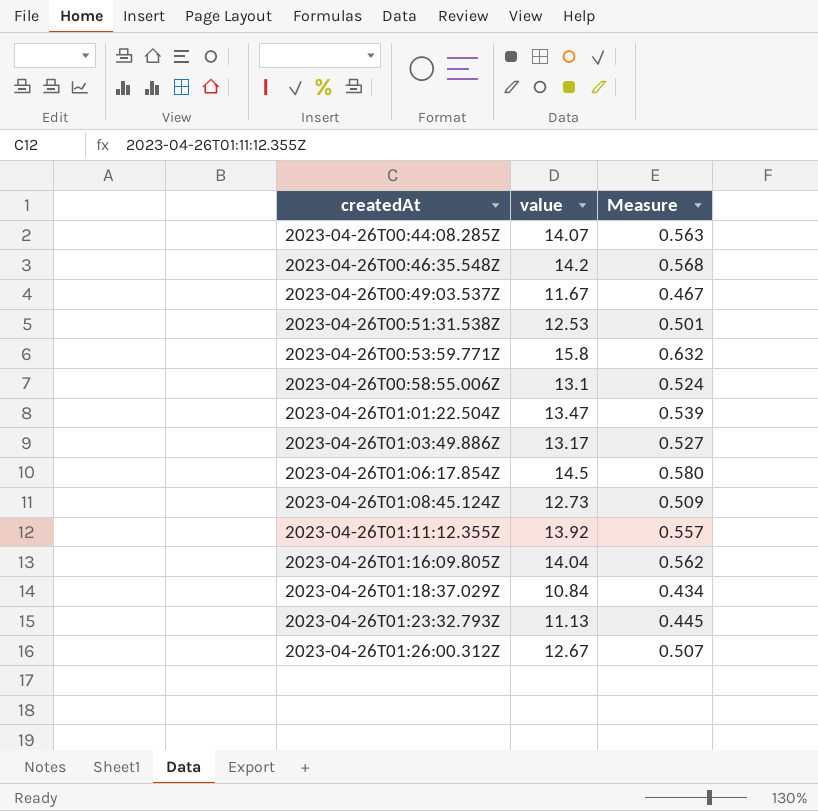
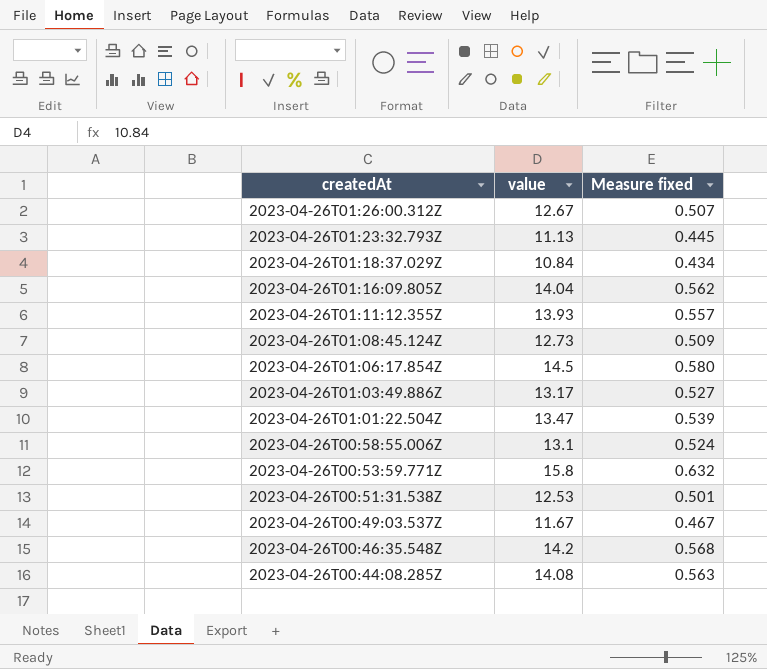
row order: createdAt ascending -> createdAt descending
column name: Measure -> Measure fixed
2023-04-26T01:11:12.355Z | value: 13.92 -> 13.93
2023-04-26T00:44:08.285Z | value: 14.07 -> 14.08

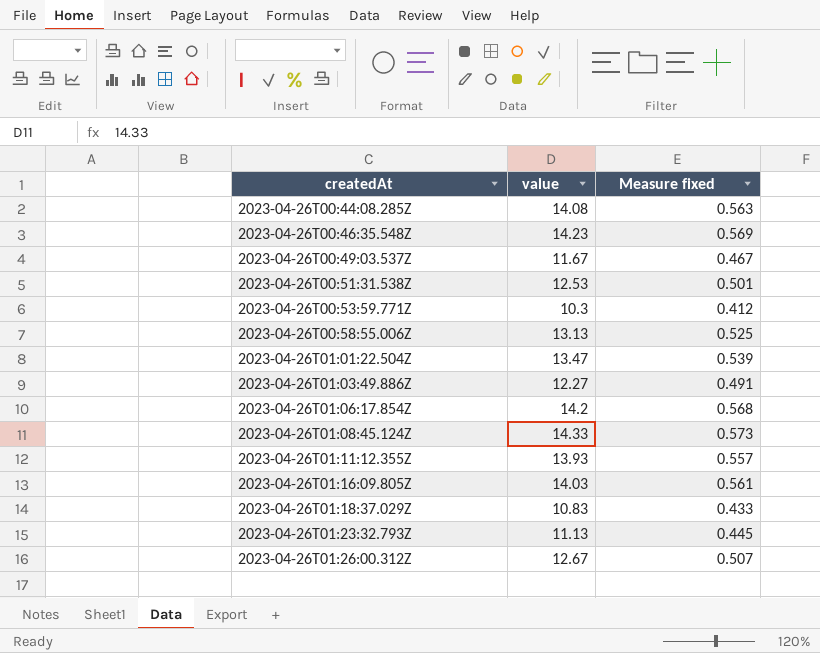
row order: createdAt descending -> createdAt ascending
2023-04-26T00:46:35.548Z | value: 14.2 -> 14.23
2023-04-26T00:46:35.548Z | Measure fixed: 0.568 -> 0.569
2023-04-26T00:53:59.771Z | value: 15.8 -> 10.3
2023-04-26T00:53:59.771Z | Measure fixed: 0.632 -> 0.412
2023-04-26T00:58:55.006Z | value: 13.1 -> 13.13
2023-04-26T00:58:55.006Z | Measure fixed: 0.524 -> 0.525
2023-04-26T01:03:49.886Z | value: 13.17 -> 12.27
2023-04-26T01:03:49.886Z | Measure fixed: 0.527 -> 0.491
2023-04-26T01:06:17.854Z | value: 14.5 -> 14.2
2023-04-26T01:06:17.854Z | Measure fixed: 0.580 -> 0.568
2023-04-26T01:08:45.124Z | value: 12.73 -> 14.33
2023-04-26T01:08:45.124Z | Measure fixed: 0.509 -> 0.573
2023-04-26T01:16:09.805Z | value: 14.04 -> 14.03
2023-04-26T01:16:09.805Z | Measure fixed: 0.562 -> 0.561
2023-04-26T01:18:37.029Z | value: 10.84 -> 10.83
2023-04-26T01:18:37.029Z | Measure fixed: 0.434 -> 0.433

